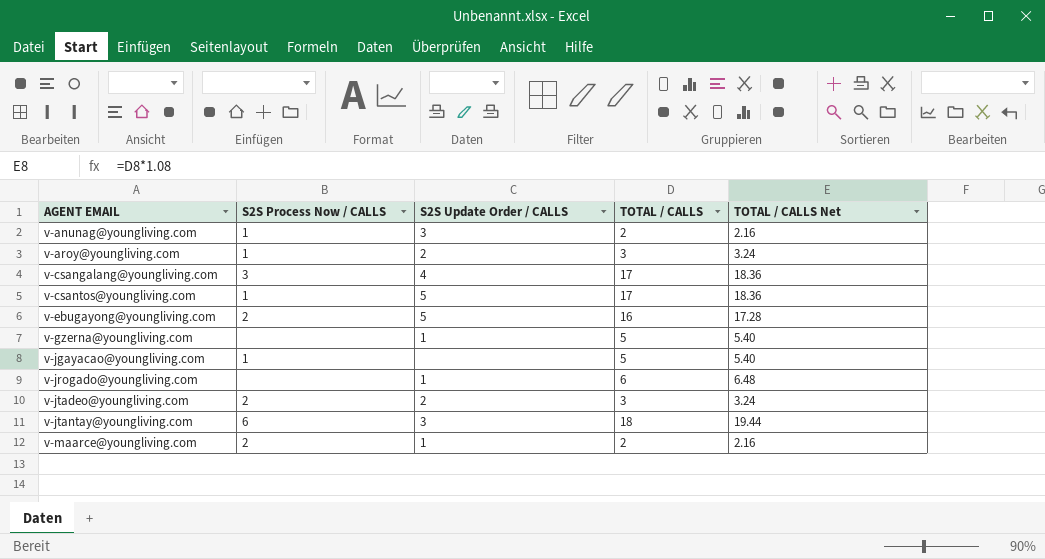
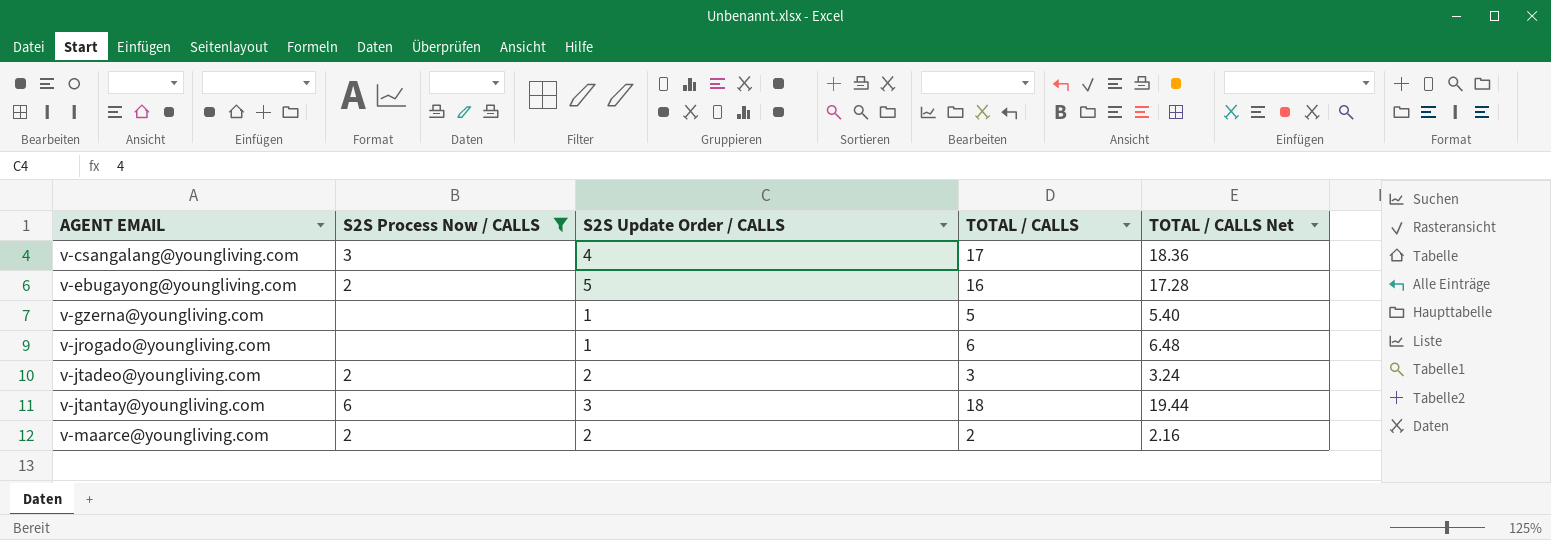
filter: none -> S2S Process Now / CALLS != 1
v-maarce@youngliving.com | S2S Update Order / CALLS: 1 -> 2

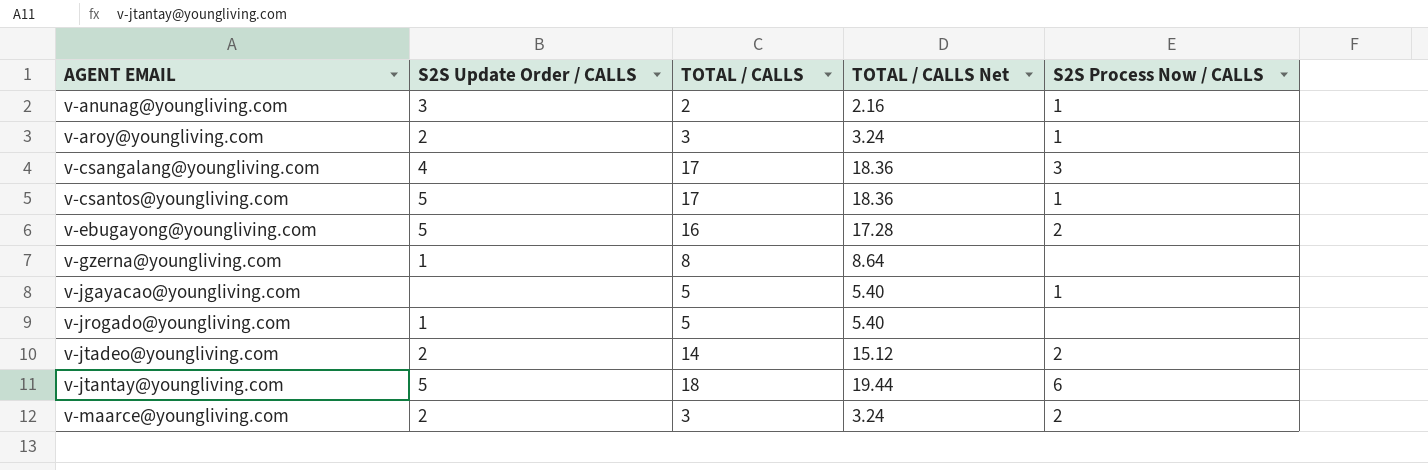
filter: S2S Process Now / CALLS != 1 -> none
column S2S Process Now / CALLS | position: 2 -> 5
v-gzerna@youngliving.com | TOTAL / CALLS: 5 -> 8
v-gzerna@youngliving.com | TOTAL / CALLS Net: 5.40 -> 8.64
v-jrogado@youngliving.com | TOTAL / CALLS: 6 -> 5
v-jrogado@youngliving.com | TOTAL / CALLS Net: 6.48 -> 5.40
v-jtadeo@youngliving.com | TOTAL / CALLS: 3 -> 14
v-jtadeo@youngliving.com | TOTAL / CALLS Net: 3.24 -> 15.12
v-jtantay@youngliving.com | S2S Update Order / CALLS: 3 -> 5
v-maarce@youngliving.com | TOTAL / CALLS: 2 -> 3
v-maarce@youngliving.com | TOTAL / CALLS Net: 2.16 -> 3.24

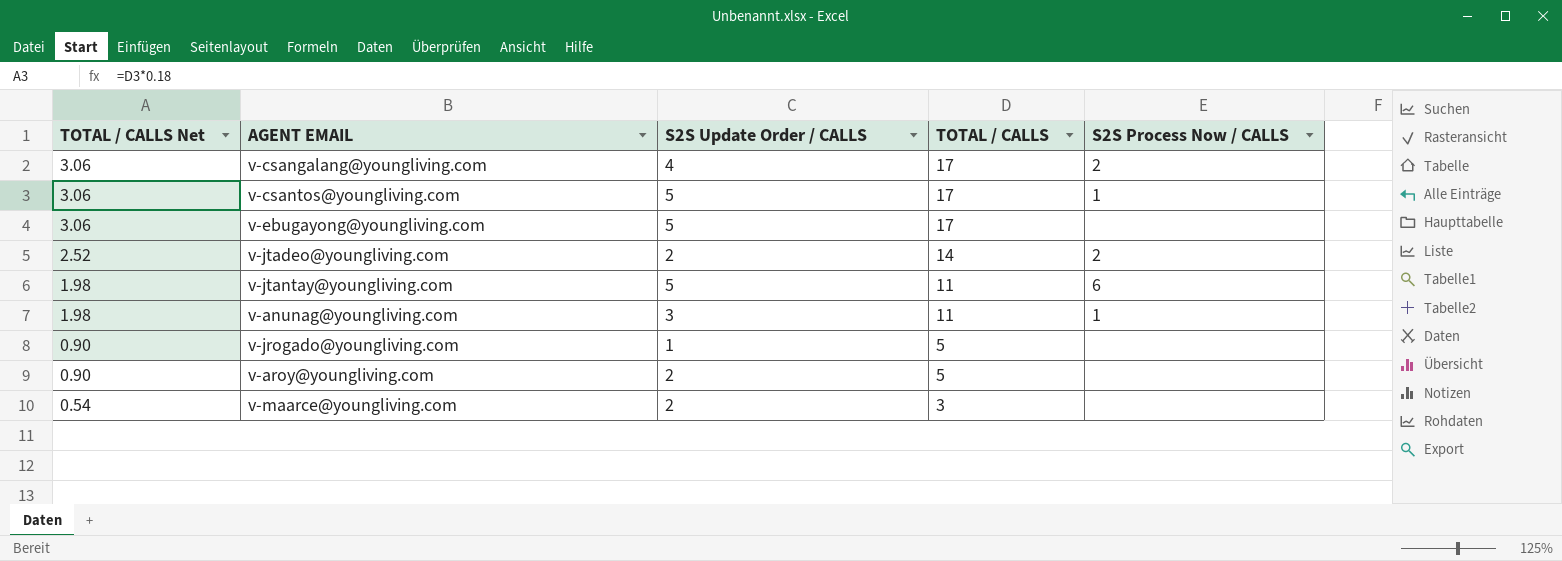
row order: AGENT EMAIL ascending -> TOTAL / CALLS Net descending
column TOTAL / CALLS Net | formula: [TOTAL / CALLS] * 1.08 -> [TOTAL / CALLS] * 0.18
column TOTAL / CALLS Net | position: 4 -> 1
row v-gzerna@youngliving.com: 1 | 8 | 8.64 | none -> none
row v-jgayacao@youngliving.com: none | 5 | 5.40 | 1 -> none
v-csangalang@youngliving.com | S2S Process Now / CALLS: 3 -> 2
v-ebugayong@youngliving.com | TOTAL / CALLS: 16 -> 17
v-ebugayong@youngliving.com | S2S Process Now / CALLS: 2 -> none
v-jtantay@youngliving.com | TOTAL / CALLS: 18 -> 11
v-anunag@youngliving.com | TOTAL / CALLS: 2 -> 11
v-aroy@youngliving.com | TOTAL / CALLS: 3 -> 5
v-aroy@youngliving.com | S2S Process Now / CALLS: 1 -> none
v-maarce@youngliving.com | S2S Process Now / CALLS: 2 -> none

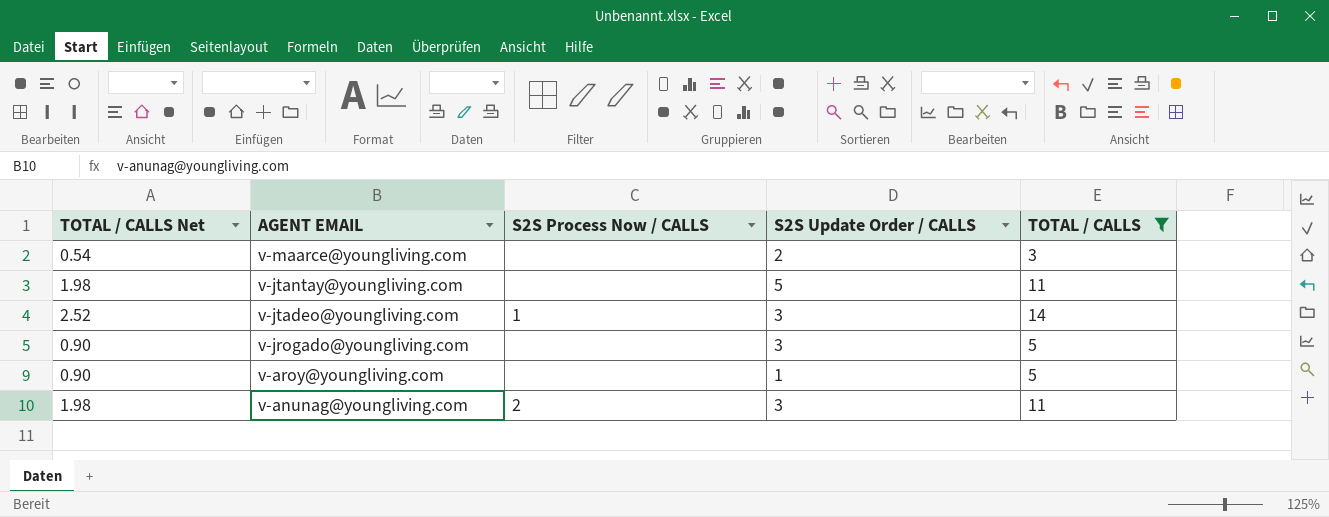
filter: none -> TOTAL / CALLS != 17
row order: TOTAL / CALLS Net descending -> AGENT EMAIL descending
column S2S Process Now / CALLS | position: 5 -> 3
v-jtantay@youngliving.com | S2S Process Now / CALLS: 6 -> none
v-jtadeo@youngliving.com | S2S Process Now / CALLS: 2 -> 1
v-jtadeo@youngliving.com | S2S Update Order / CALLS: 2 -> 3
v-jrogado@youngliving.com | S2S Update Order / CALLS: 1 -> 3
v-aroy@youngliving.com | S2S Update Order / CALLS: 2 -> 1
v-anunag@youngliving.com | S2S Process Now / CALLS: 1 -> 2

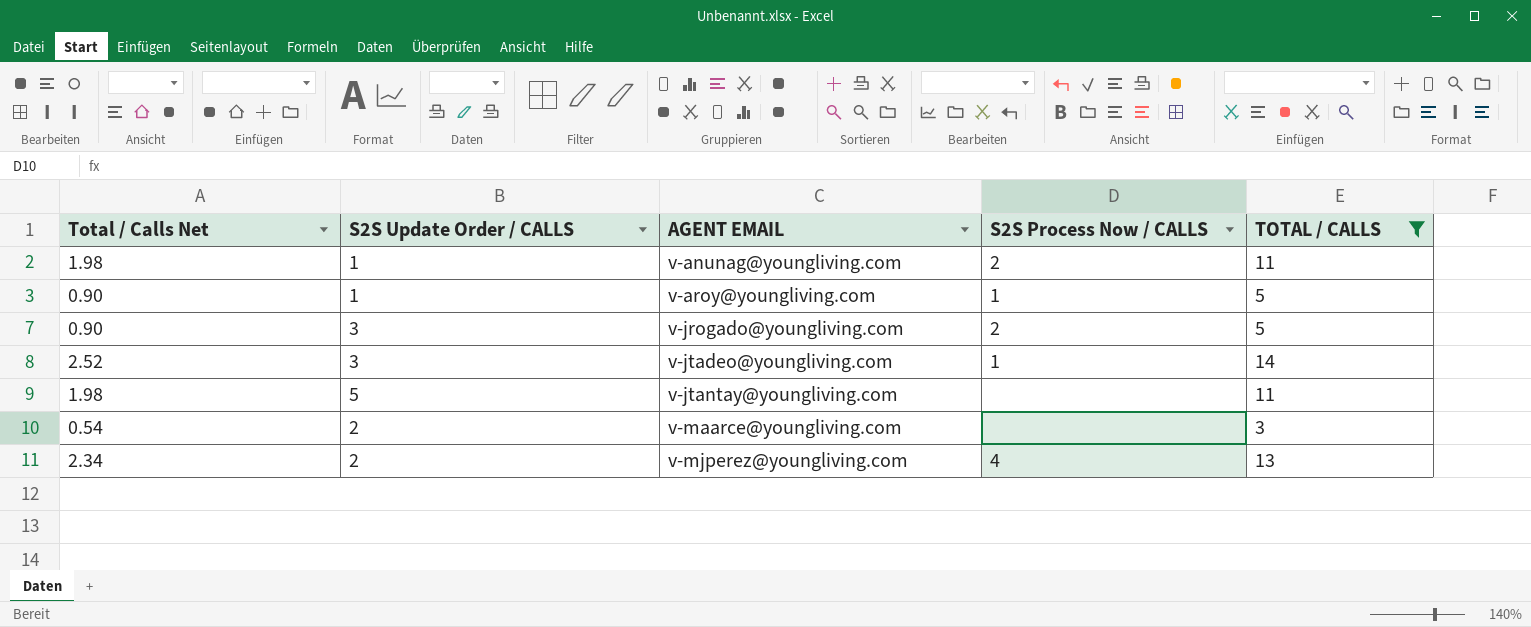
row order: AGENT EMAIL descending -> AGENT EMAIL ascending
column name: TOTAL / CALLS Net -> Total / Calls Net
column S2S Update Order / CALLS | position: 4 -> 2
v-anunag@youngliving.com | S2S Update Order / CALLS: 3 -> 1
v-aroy@youngliving.com | S2S Process Now / CALLS: none -> 1
v-jrogado@youngliving.com | S2S Process Now / CALLS: none -> 2
row v-mjperez@youngliving.com: none -> 2.34 | 2 | 4 | 13

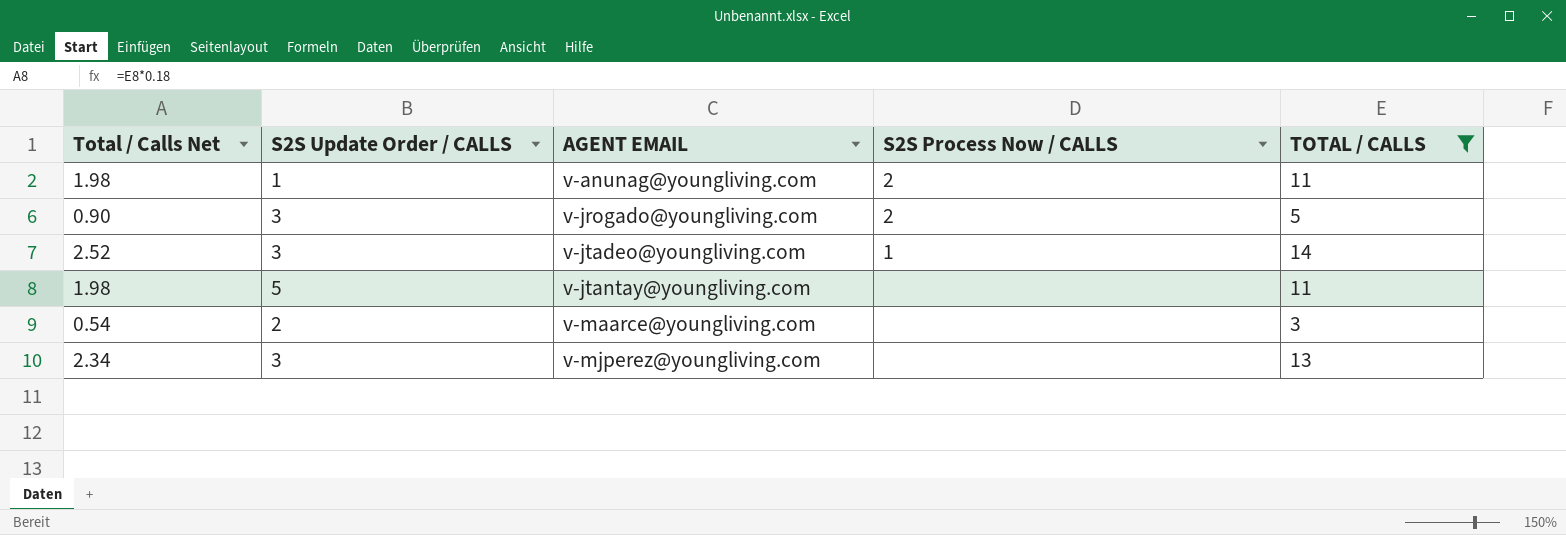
row v-aroy@youngliving.com: 0.90 | 1 | 1 | 5 -> none
v-mjperez@youngliving.com | S2S Update Order / CALLS: 2 -> 3
v-mjperez@youngliving.com | S2S Process Now / CALLS: 4 -> none

